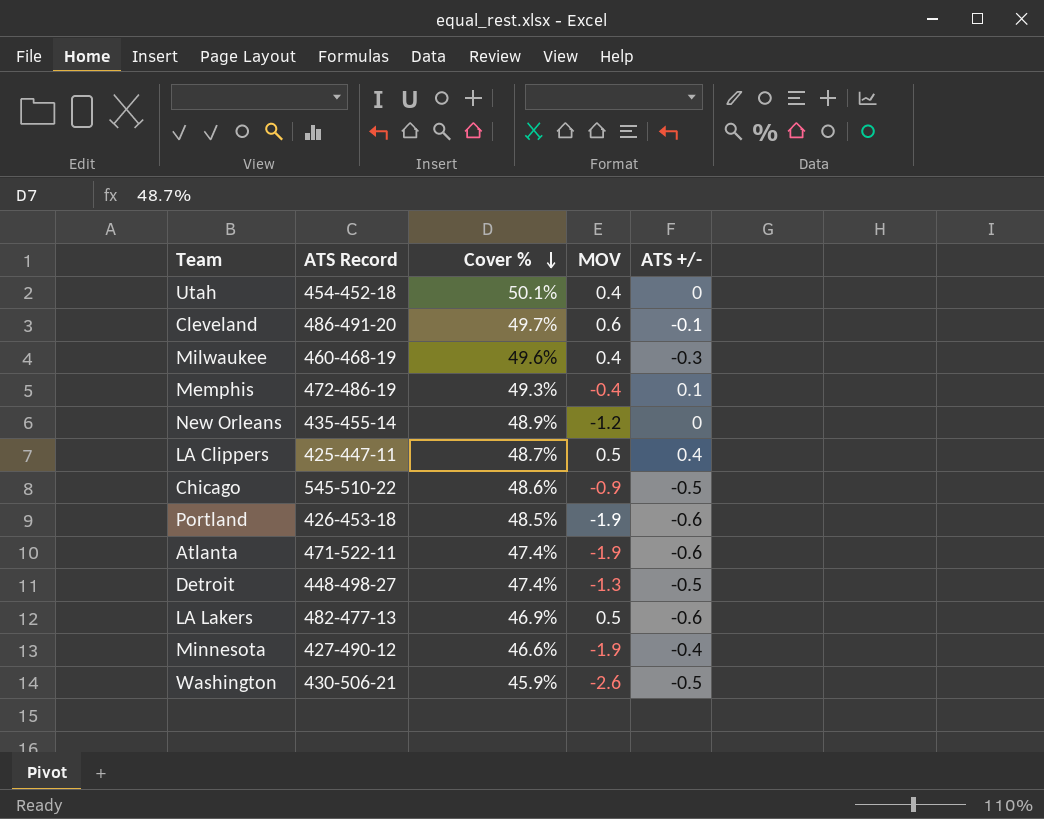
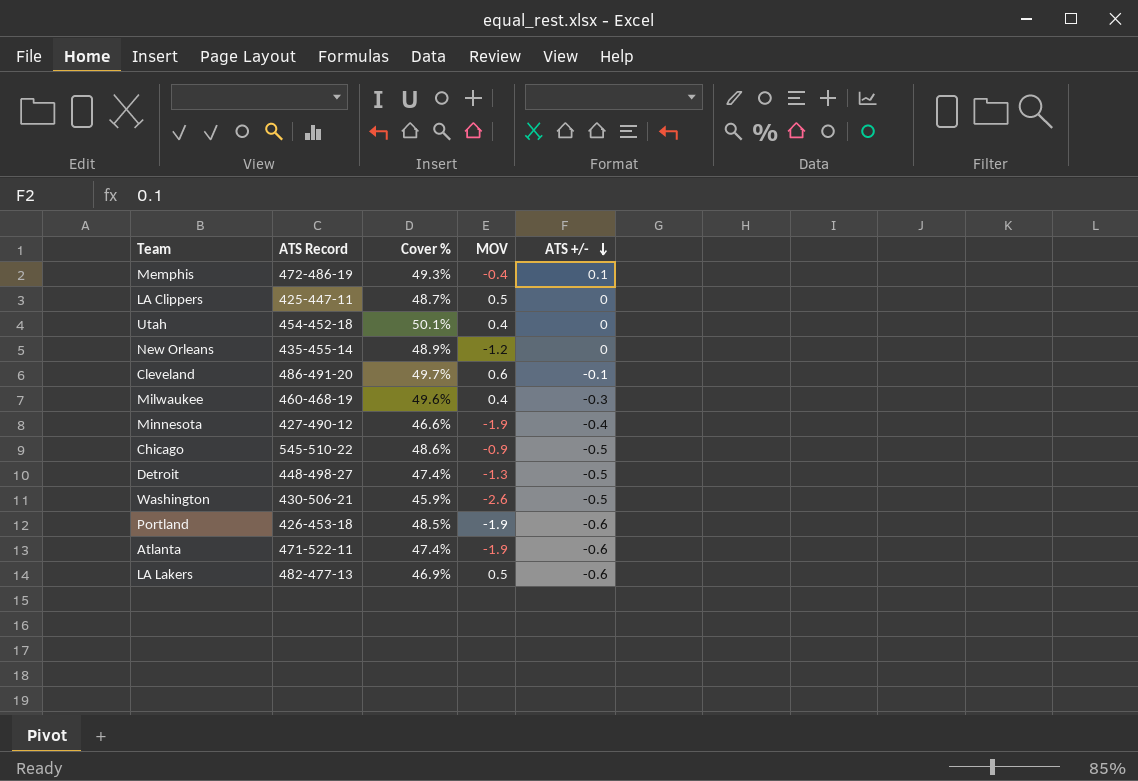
row order: Cover % descending -> ATS +/- descending
LA Clippers | ATS +/-: 0.4 -> 0

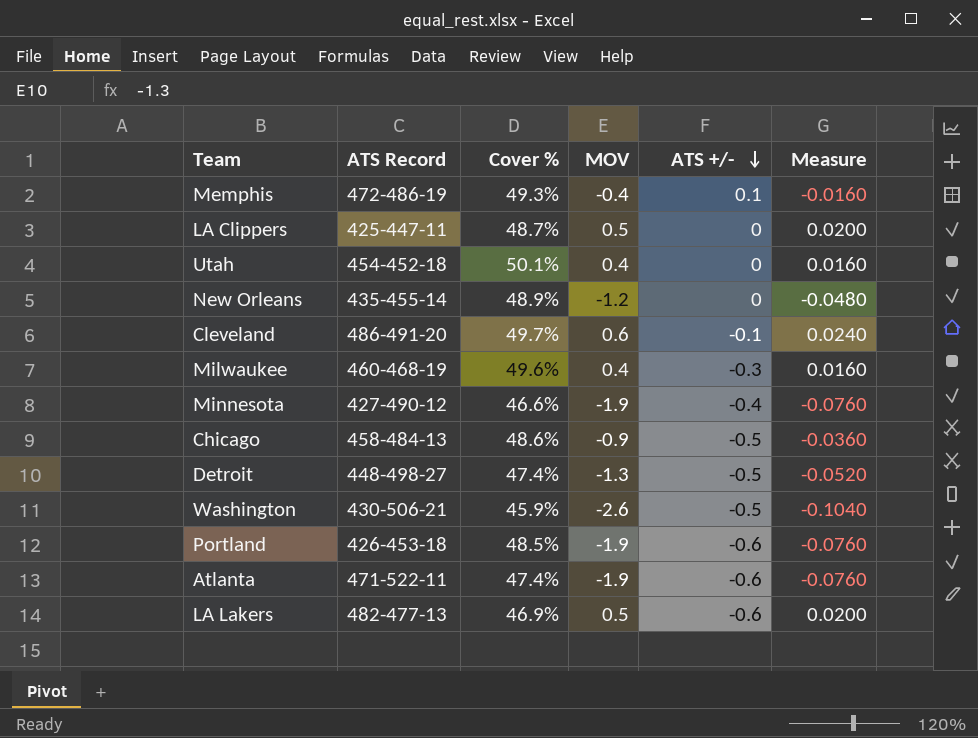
column Measure | formula: none -> [MOV] * 0.04
Chicago | ATS Record: 545-510-22 -> 458-484-13

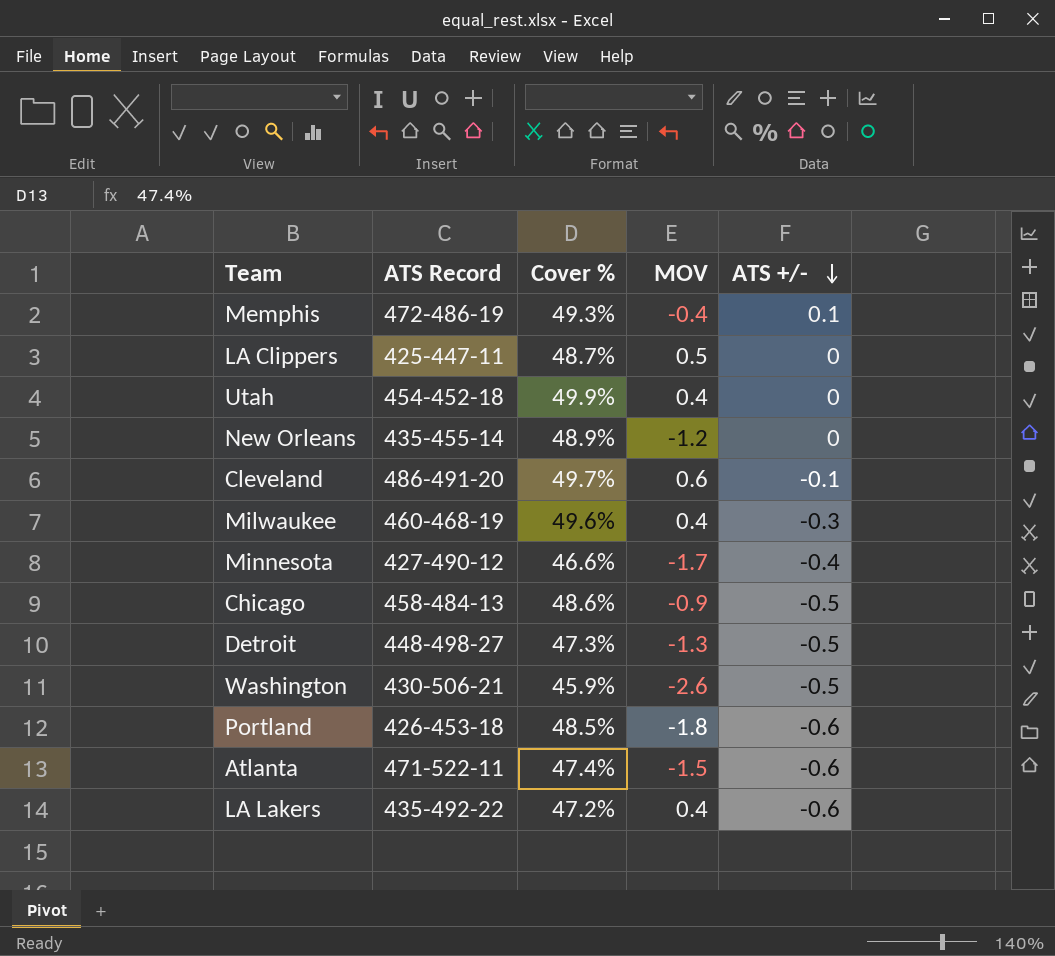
column Measure | formula: [MOV] * 0.04 -> none
Utah | Cover %: 50.1% -> 49.9%
Minnesota | MOV: -1.9 -> -1.7
Detroit | Cover %: 47.4% -> 47.3%
Portland | MOV: -1.9 -> -1.8
Atlanta | MOV: -1.9 -> -1.5
LA Lakers | ATS Record: 482-477-13 -> 435-492-22
LA Lakers | Cover %: 46.9% -> 47.2%
LA Lakers | MOV: 0.5 -> 0.4

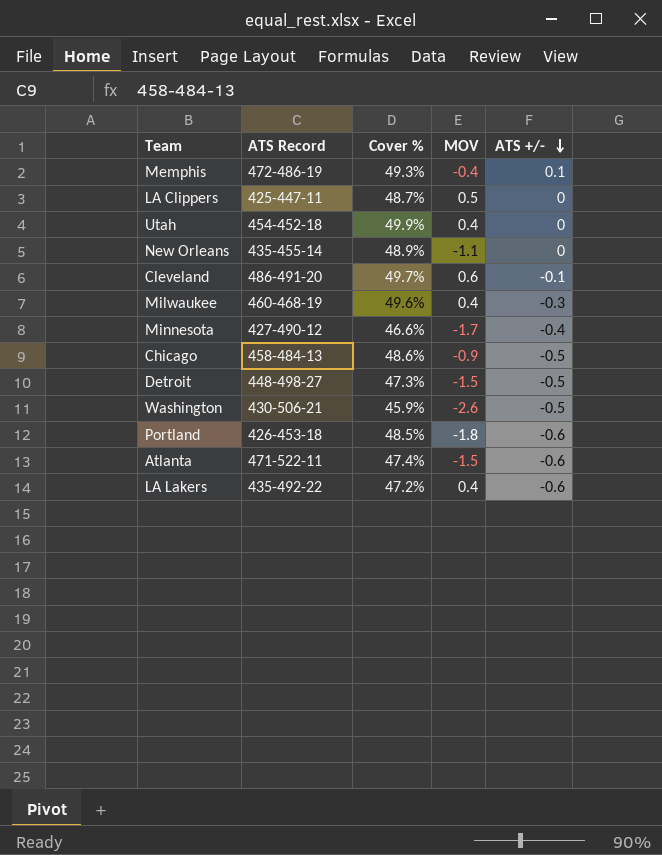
New Orleans | MOV: -1.2 -> -1.1
Detroit | MOV: -1.3 -> -1.5

